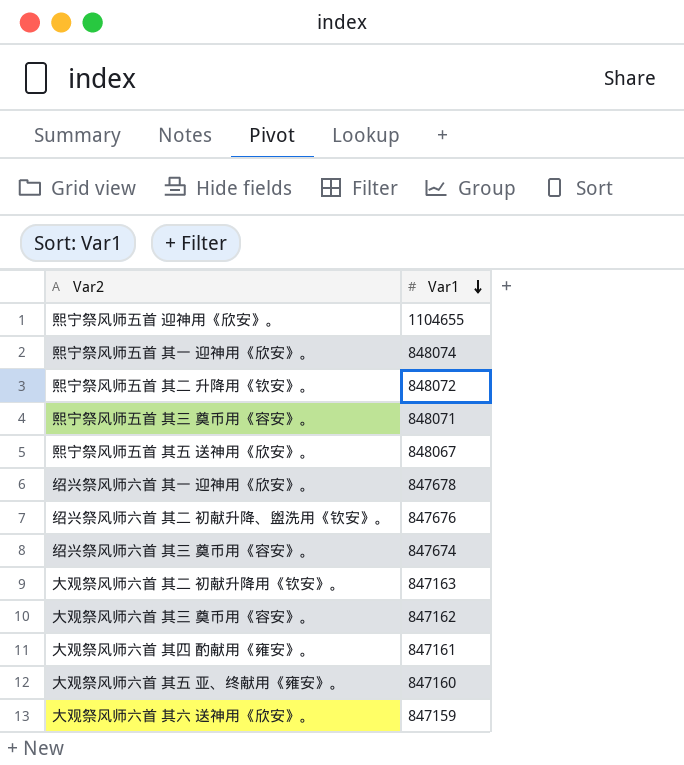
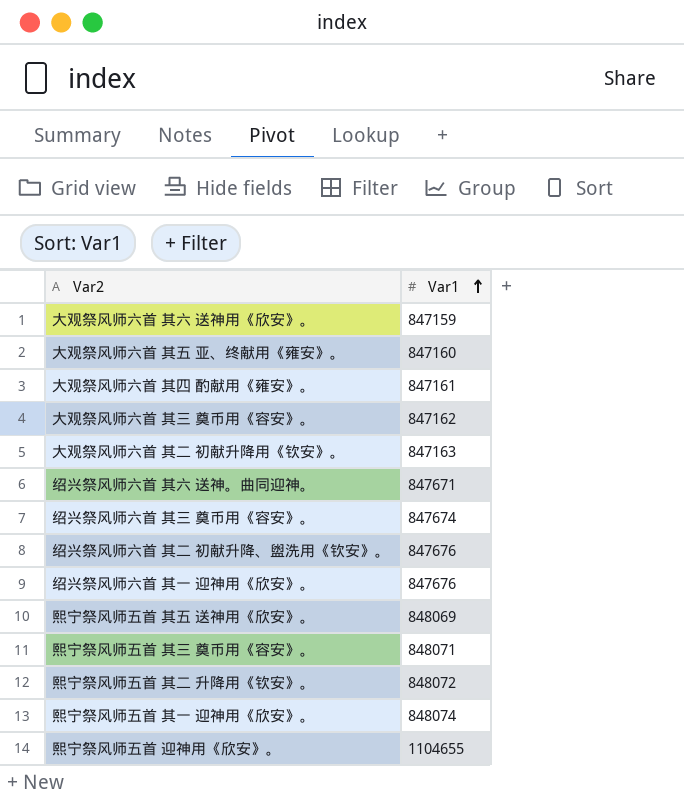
row order: Var1 descending -> Var1 ascending
row 绍兴祭风师六首 其六 送神。曲同迎神。: none -> 847671
绍兴祭风师六首 其一 迎神用《欣安》。 | Var1: 847678 -> 847676
熙宁祭风师五首 其五 送神用《欣安》。 | Var1: 848067 -> 848069

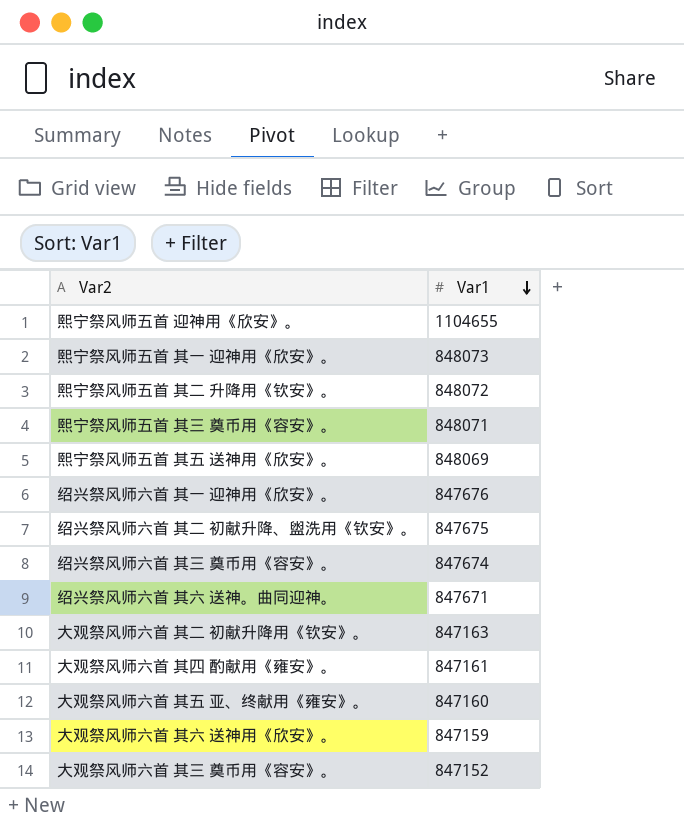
row order: Var1 ascending -> Var1 descending
熙宁祭风师五首 其一 迎神用《欣安》。 | Var1: 848074 -> 848073
绍兴祭风师六首 其二 初献升降、盥洗用《钦安》。 | Var1: 847676 -> 847675
大观祭风师六首 其三 奠币用《容安》。 | Var1: 847162 -> 847152

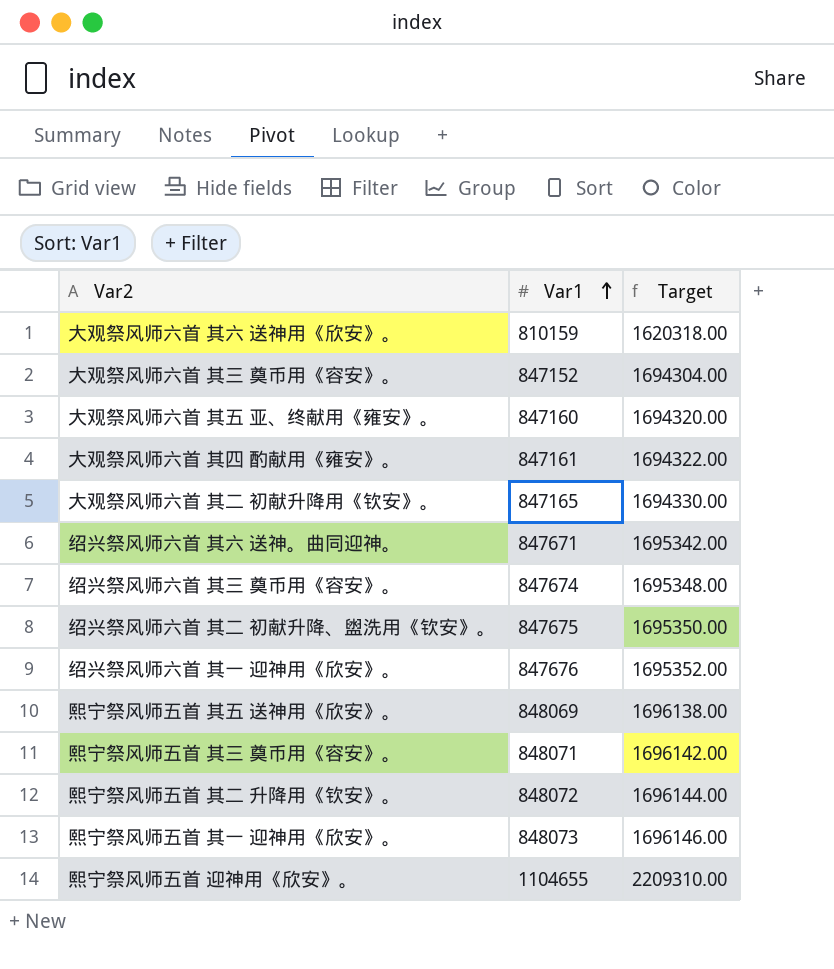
row order: Var1 descending -> Var1 ascending
column Target | formula: none -> [Var1] * 2
大观祭风师六首 其六 送神用《欣安》。 | Var1: 847159 -> 810159
大观祭风师六首 其二 初献升降用《钦安》。 | Var1: 847163 -> 847165

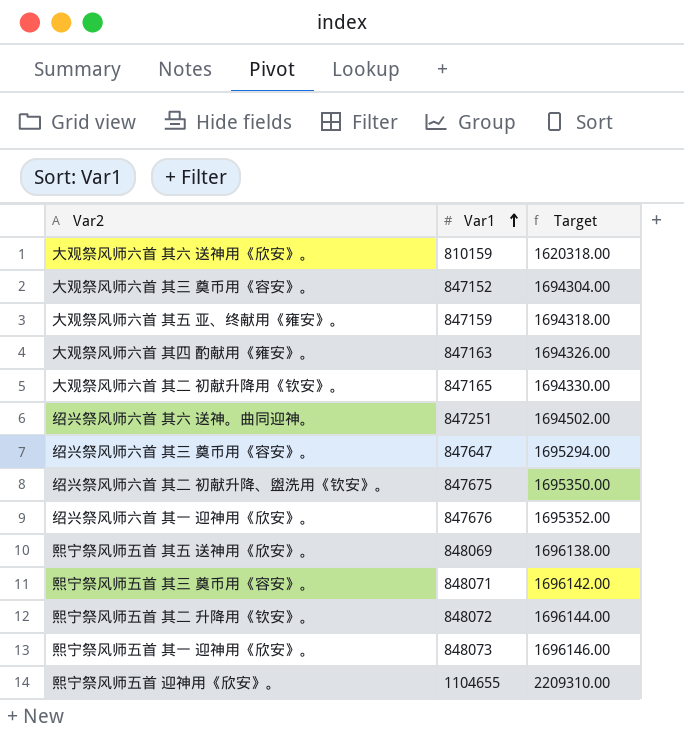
大观祭风师六首 其五 亚、终献用《雍安》。 | Var1: 847160 -> 847159
大观祭风师六首 其五 亚、终献用《雍安》。 | Target: 1694320.00 -> 1694318.00
大观祭风师六首 其四 酌献用《雍安》。 | Var1: 847161 -> 847163
大观祭风师六首 其四 酌献用《雍安》。 | Target: 1694322.00 -> 1694326.00
绍兴祭风师六首 其六 送神。曲同迎神。 | Var1: 847671 -> 847251
绍兴祭风师六首 其六 送神。曲同迎神。 | Target: 1695342.00 -> 1694502.00
绍兴祭风师六首 其三 奠币用《容安》。 | Var1: 847674 -> 847647
绍兴祭风师六首 其三 奠币用《容安》。 | Target: 1695348.00 -> 1695294.00

